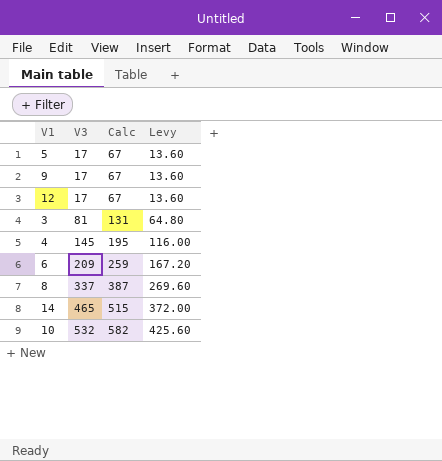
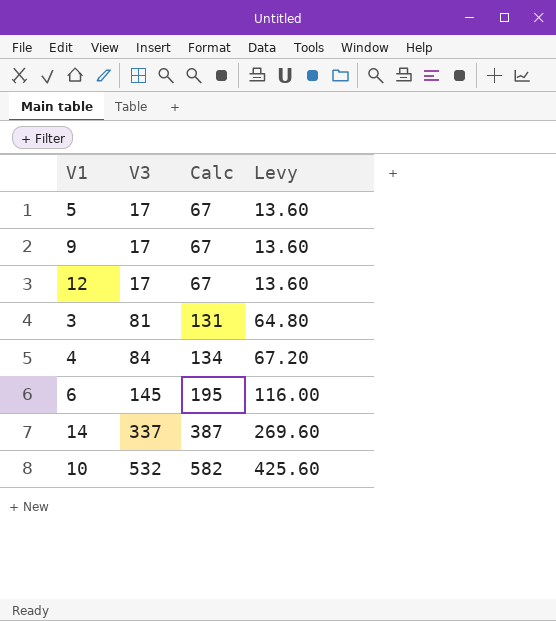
row 8: 337 | 387 | 269.60 -> none
4 | V3: 145 -> 84
4 | Calc: 195 -> 134
4 | Levy: 116.00 -> 67.20
6 | V3: 209 -> 145
6 | Calc: 259 -> 195
6 | Levy: 167.20 -> 116.00
14 | V3: 465 -> 337
14 | Calc: 515 -> 387
14 | Levy: 372.00 -> 269.60

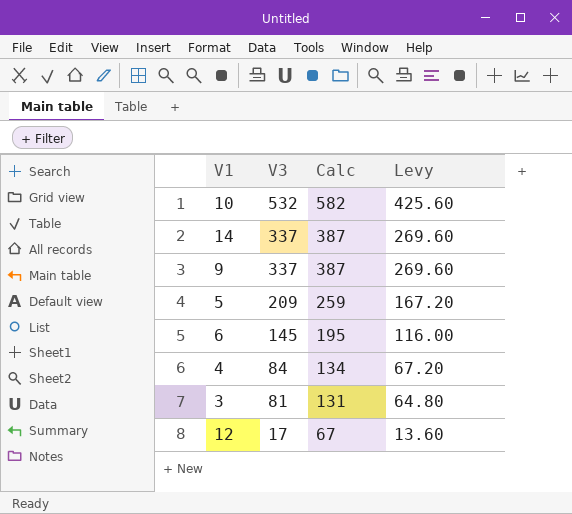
row order: V3 ascending -> V3 descending
9 | V3: 17 -> 337
9 | Calc: 67 -> 387
9 | Levy: 13.60 -> 269.60
5 | V3: 17 -> 209
5 | Calc: 67 -> 259
5 | Levy: 13.60 -> 167.20

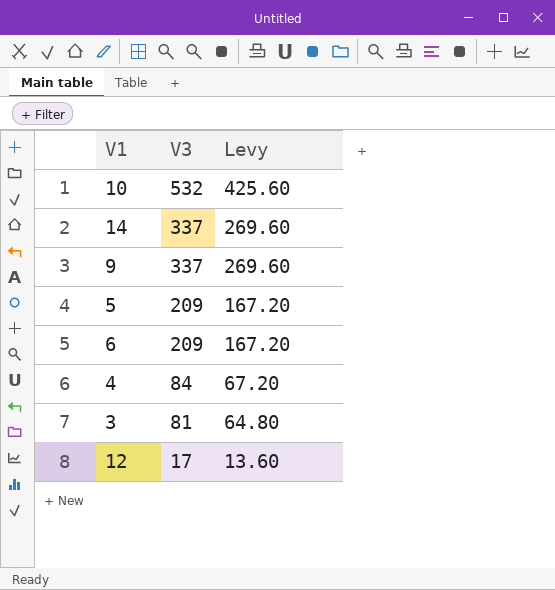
column Calc | formula: [V3] + 50 -> none
6 | V3: 145 -> 209
6 | Levy: 116.00 -> 167.20

